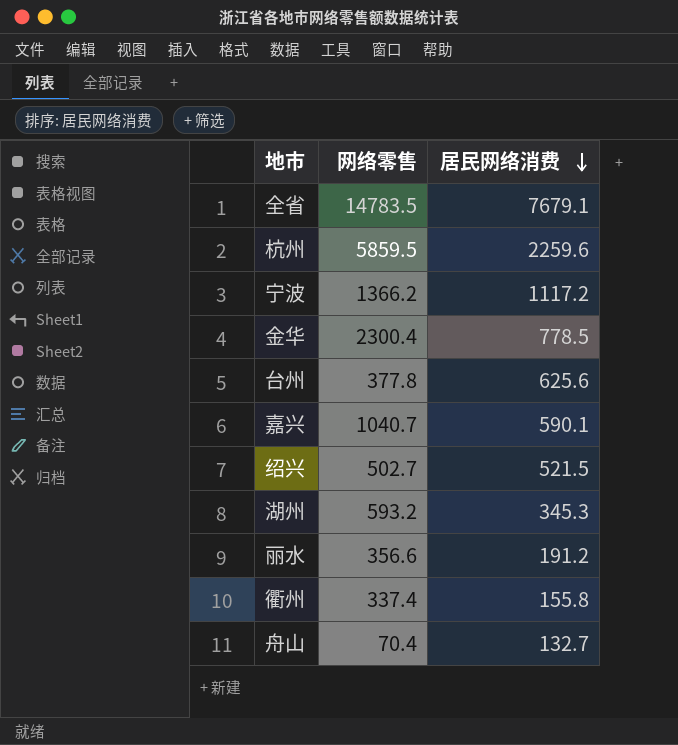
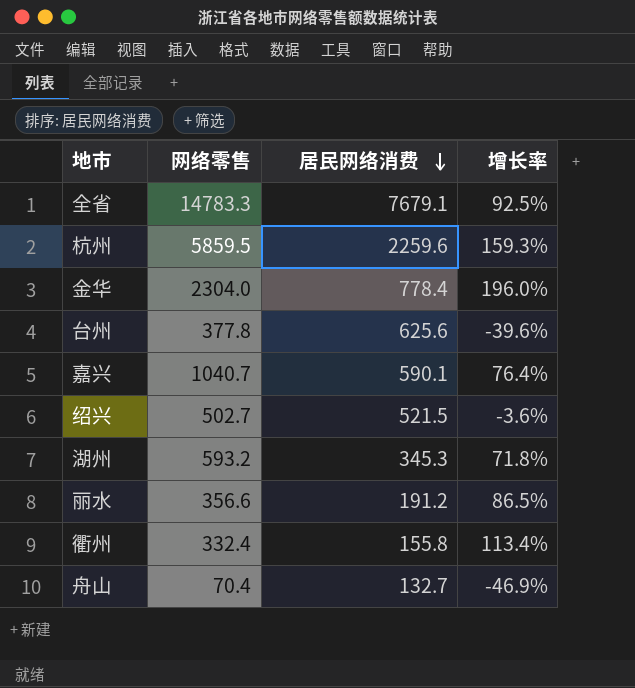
column 增长率 | formula: none -> ([网络零售] - [居民网络消费]) / [居民网络消费]
row 宁波: 1366.2 | 1117.2 -> none
全省 | 网络零售: 14783.5 -> 14783.3
金华 | 网络零售: 2300.4 -> 2304.0
金华 | 居民网络消费: 778.5 -> 778.4
衢州 | 网络零售: 337.4 -> 332.4

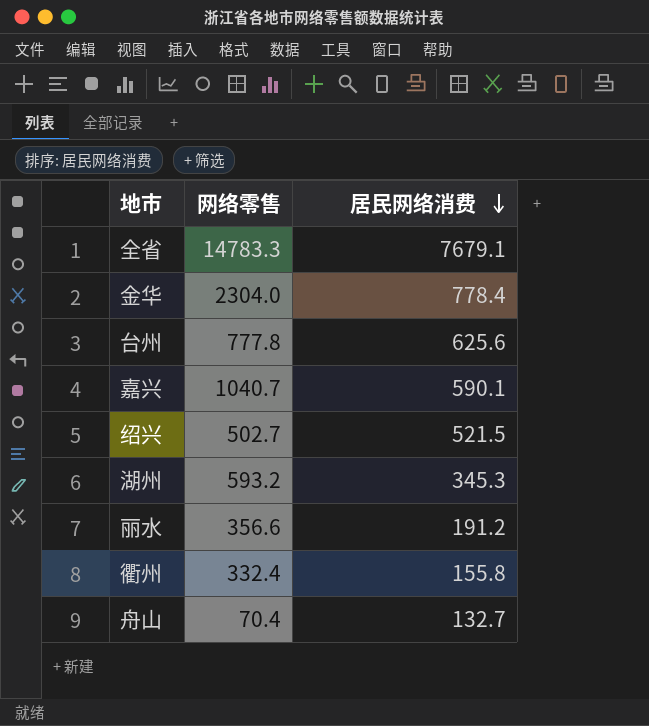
column 增长率 | formula: ([网络零售] - [居民网络消费]) / [居民网络消费] -> none
row 杭州: 5859.5 | 2259.6 | 159.3% -> none
台州 | 网络零售: 377.8 -> 777.8

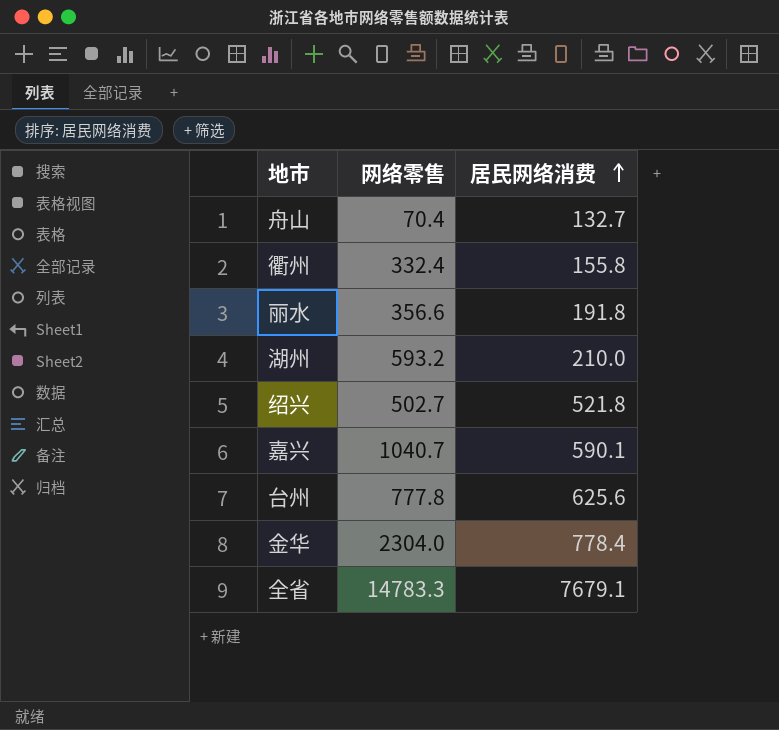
row order: 居民网络消费 descending -> 居民网络消费 ascending
丽水 | 居民网络消费: 191.2 -> 191.8
湖州 | 居民网络消费: 345.3 -> 210.0
绍兴 | 居民网络消费: 521.5 -> 521.8

